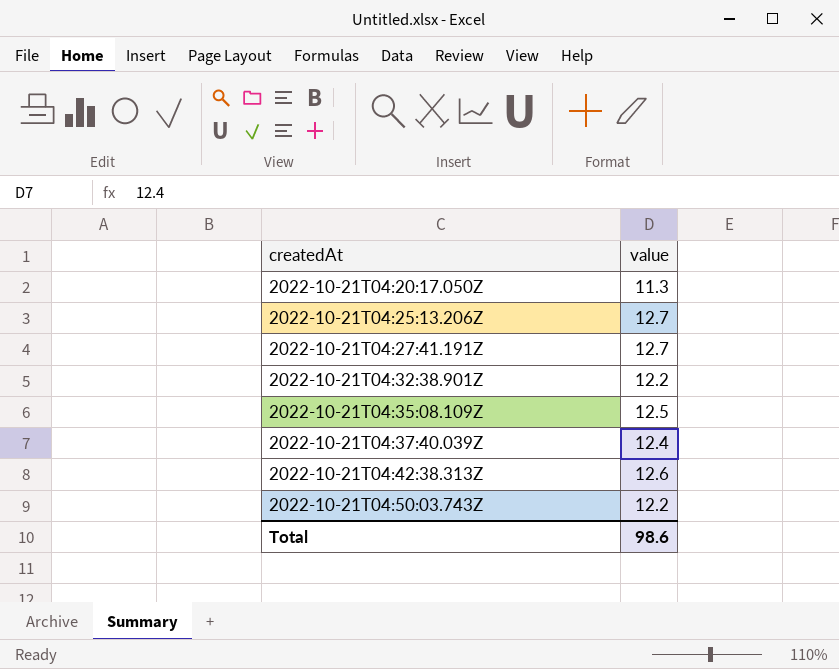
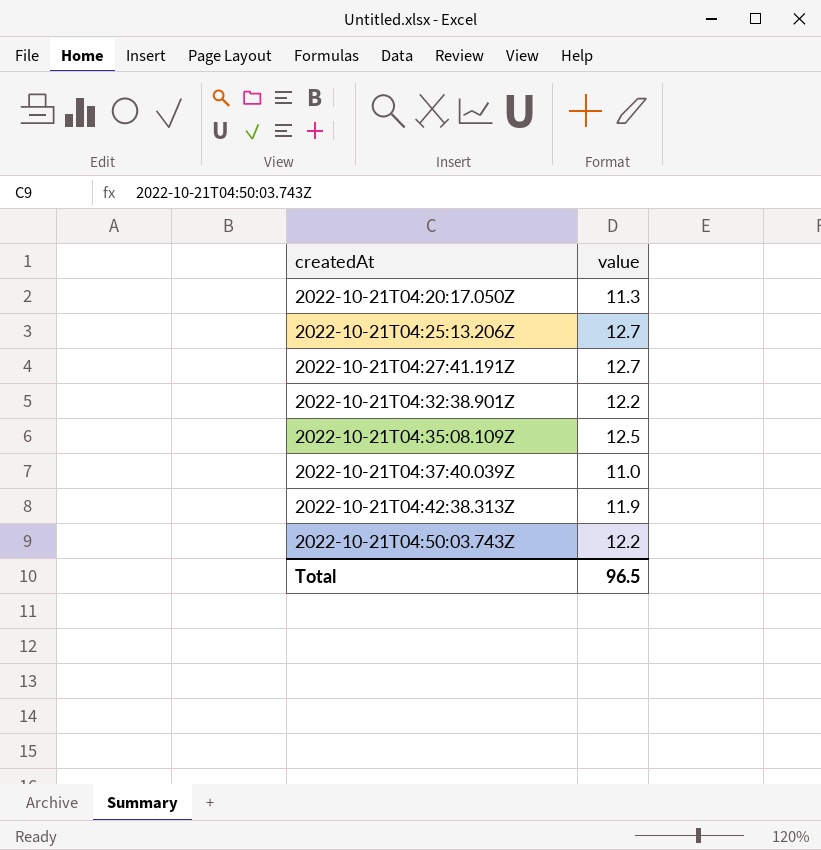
2022-10-21T04:37:40.039Z | value: 12.4 -> 11.0
2022-10-21T04:42:38.313Z | value: 12.6 -> 11.9
Total | value: 98.6 -> 96.5

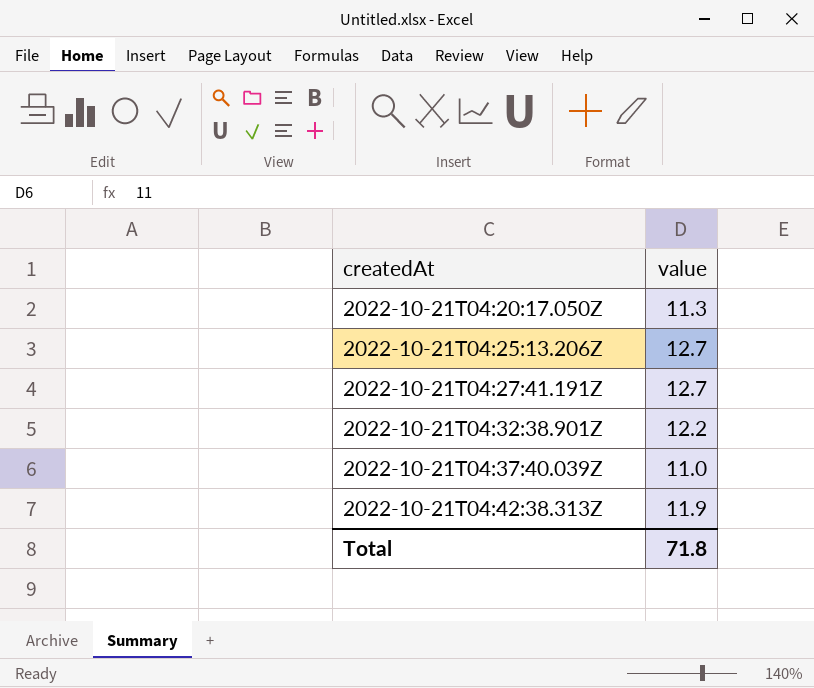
row 2022-10-21T04:35:08.109Z: 12.5 -> none
row 2022-10-21T04:50:03.743Z: 12.2 -> none
Total | value: 96.5 -> 71.8

